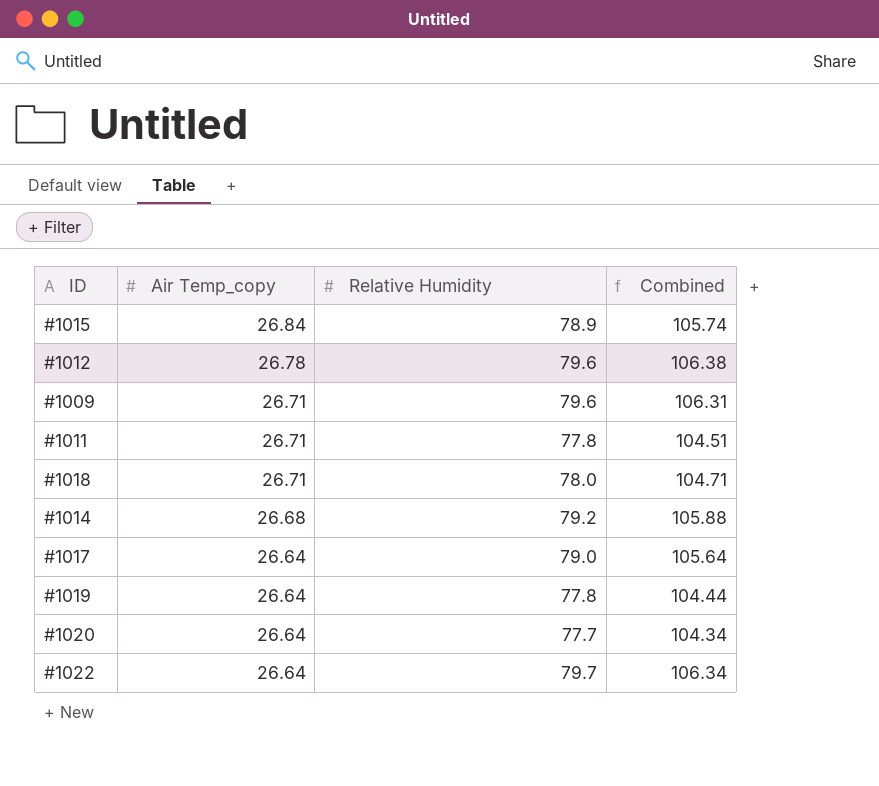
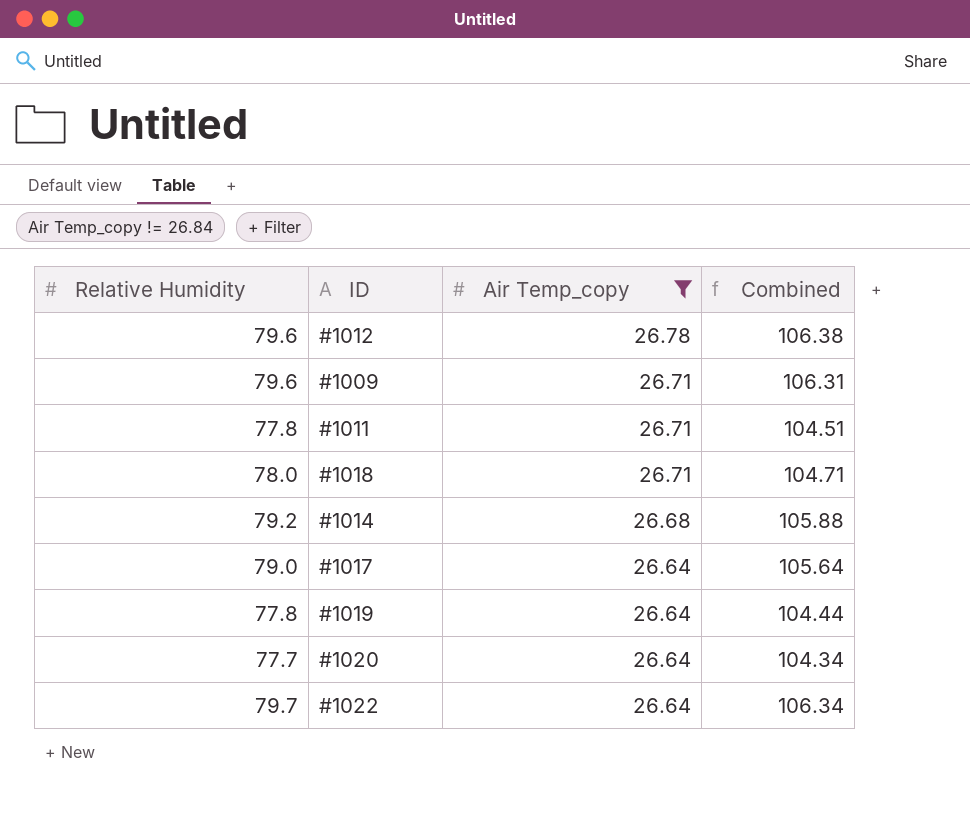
filter: none -> Air Temp_copy != 26.84
column Relative Humidity | position: 3 -> 1

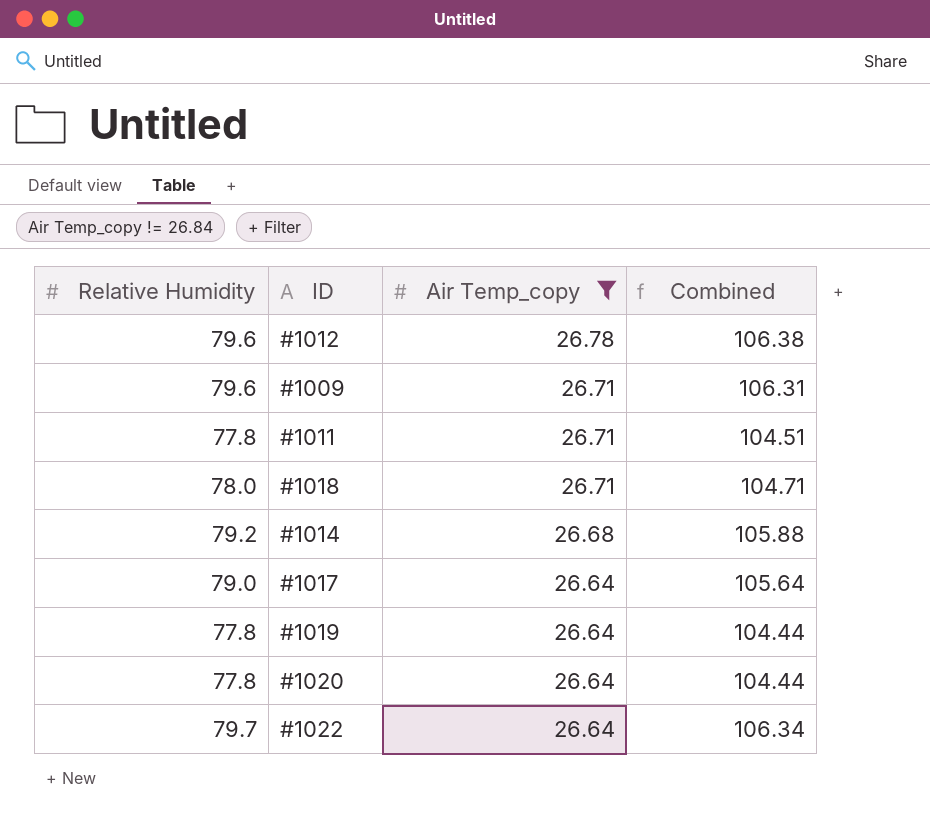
#1020 | Relative Humidity: 77.7 -> 77.8
#1020 | Combined: 104.34 -> 104.44

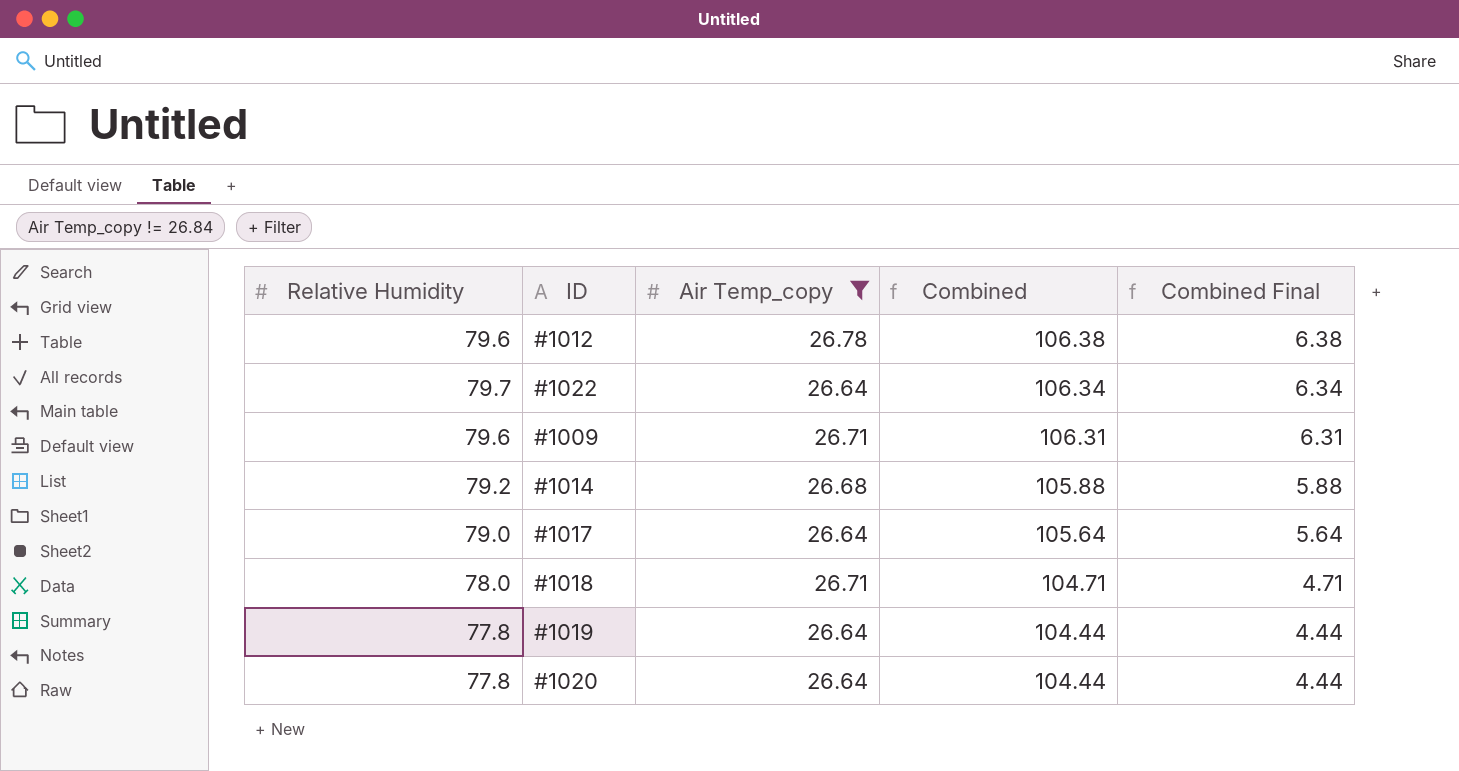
row order: Air Temp_copy descending -> Combined descending
column Combined Final | formula: none -> [Combined] - 100
row #1011: 77.8 | 26.71 | 104.51 -> none

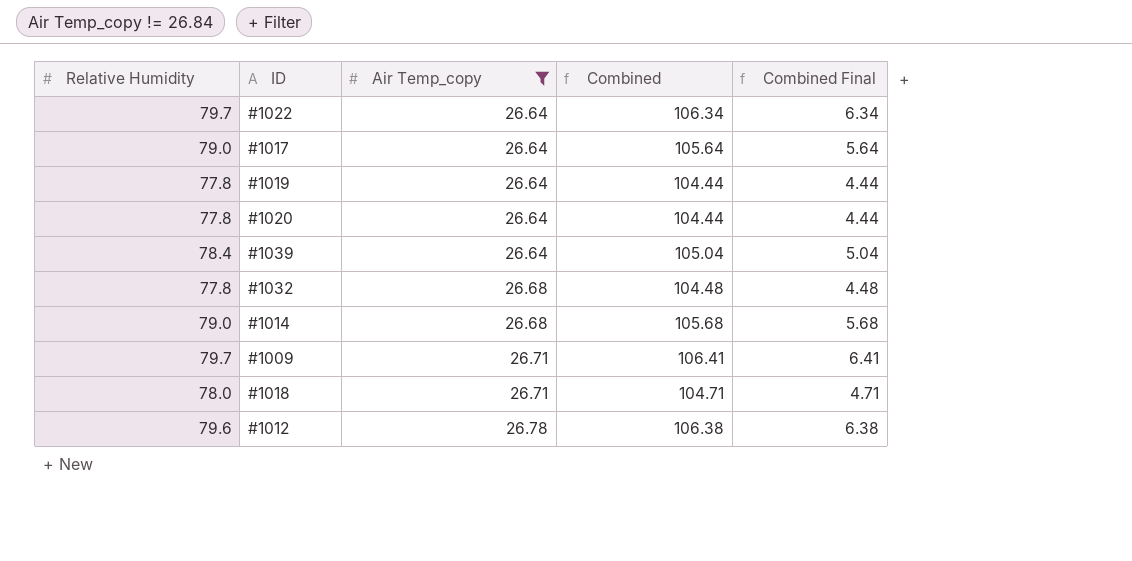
row order: Combined descending -> Air Temp_copy ascending
row #1039: none -> 78.4 | 26.64 | 105.04 | 5.04
row #1032: none -> 77.8 | 26.68 | 104.48 | 4.48
#1014 | Relative Humidity: 79.2 -> 79.0
#1014 | Combined: 105.88 -> 105.68
#1014 | Combined Final: 5.88 -> 5.68
#1009 | Relative Humidity: 79.6 -> 79.7
#1009 | Combined: 106.31 -> 106.41
#1009 | Combined Final: 6.31 -> 6.41

